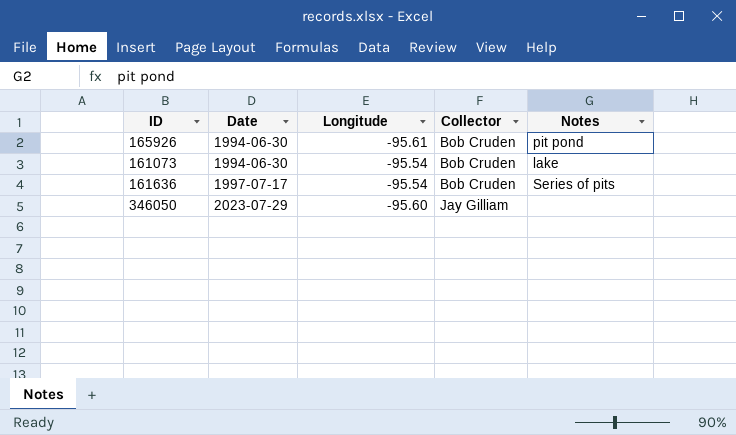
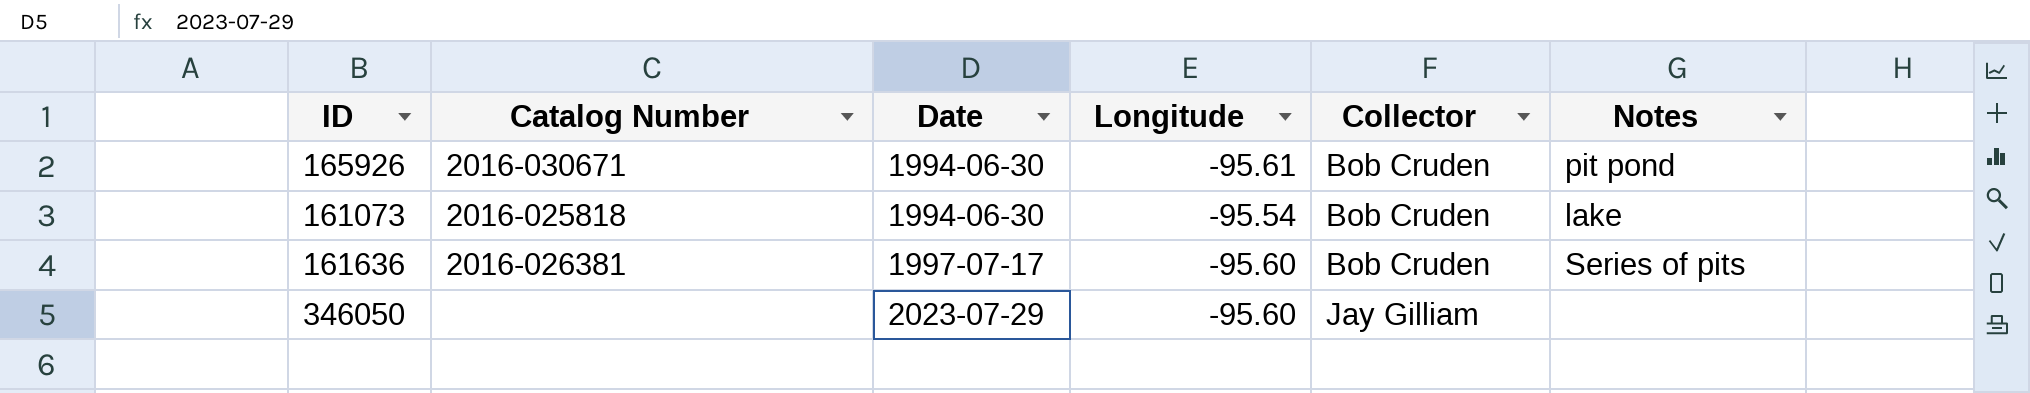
column Catalog Number | position: none -> 2
161636 | Longitude: -95.54 -> -95.60

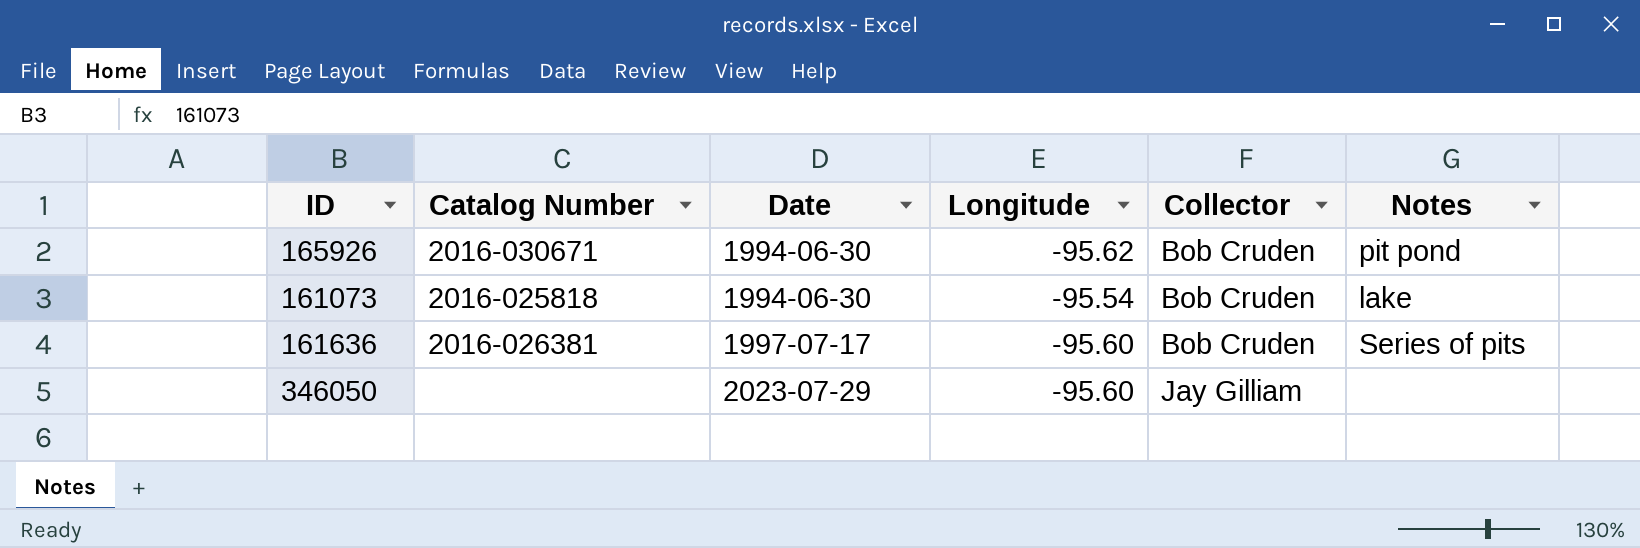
165926 | Longitude: -95.61 -> -95.62

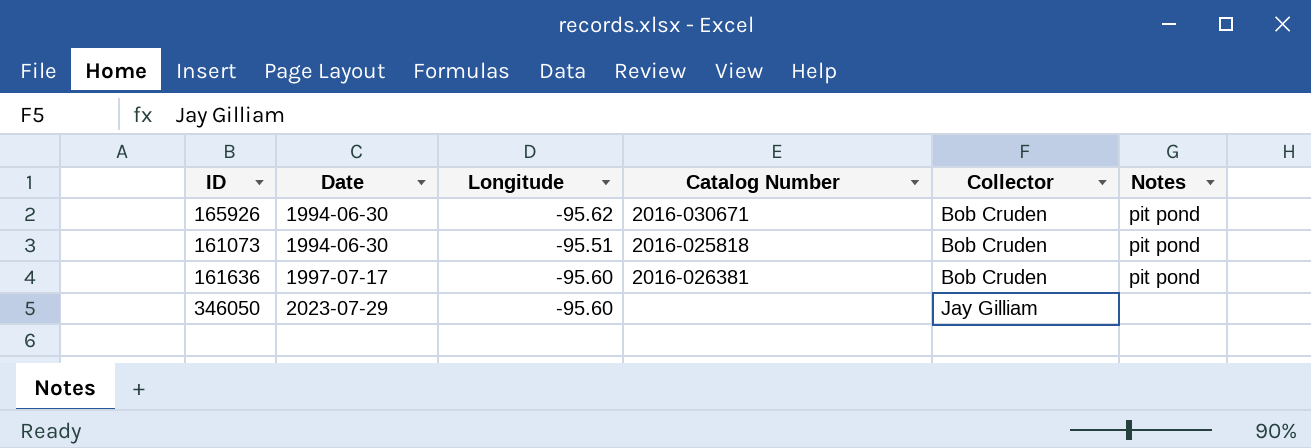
column Catalog Number | position: 2 -> 4
161073 | Longitude: -95.54 -> -95.51
161073 | Notes: lake -> pit pond
161636 | Notes: Series of pits -> pit pond

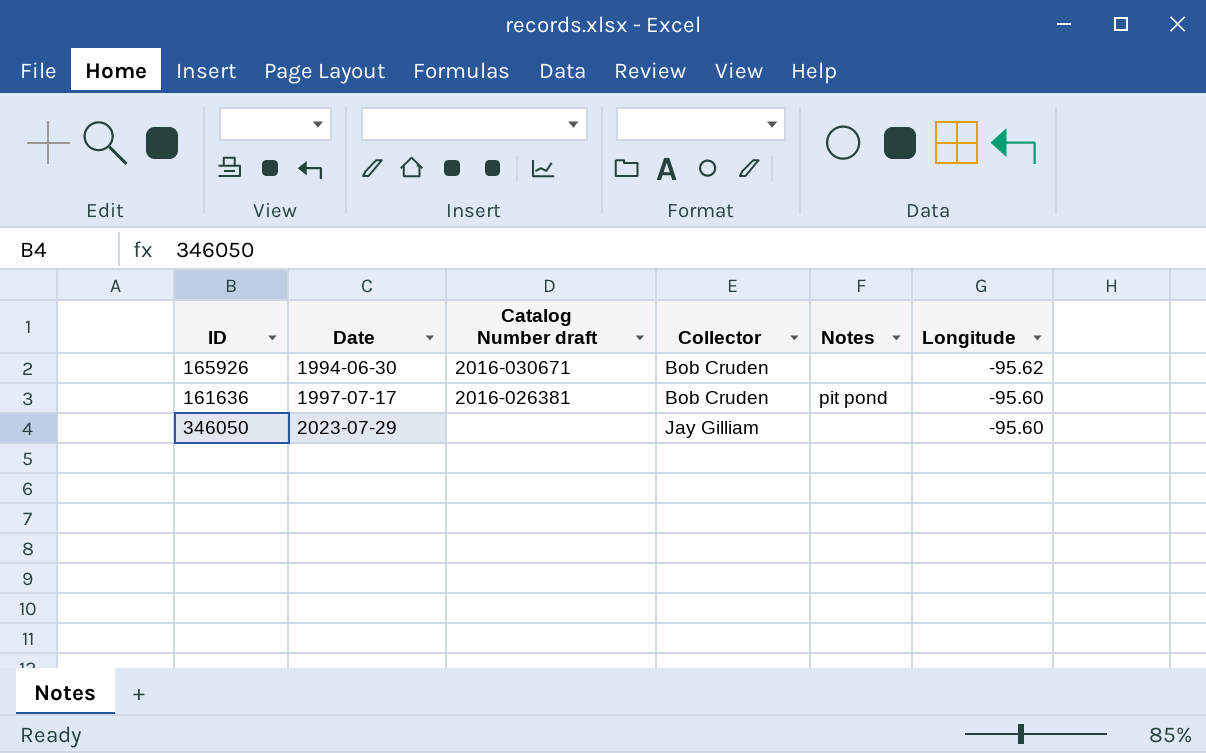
column name: Catalog Number -> Catalog Number draft
column Longitude | position: 3 -> 6
row 161073: 1994-06-30 | -95.51 | 2016-025818 | Bob Cruden | pit pond -> none
165926 | Notes: pit pond -> none

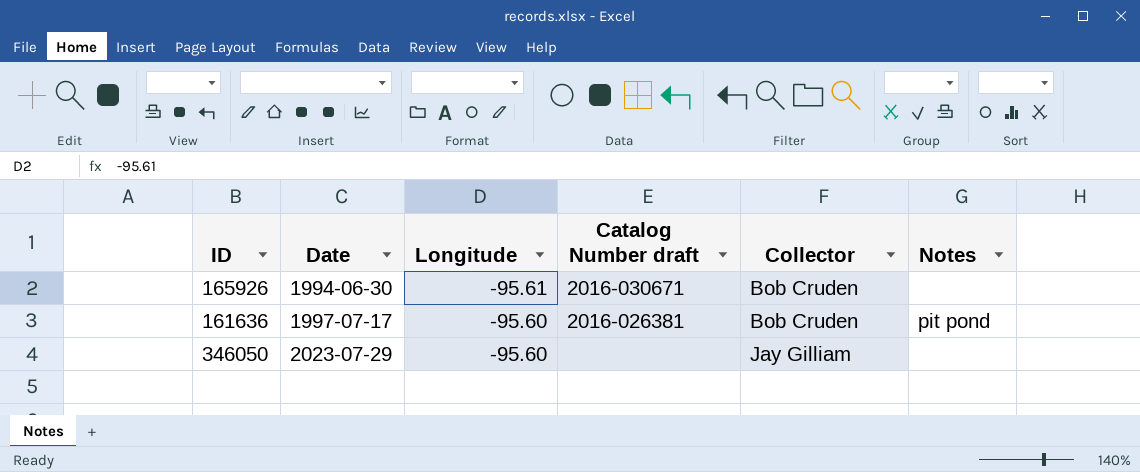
column Longitude | position: 6 -> 3
165926 | Longitude: -95.62 -> -95.61

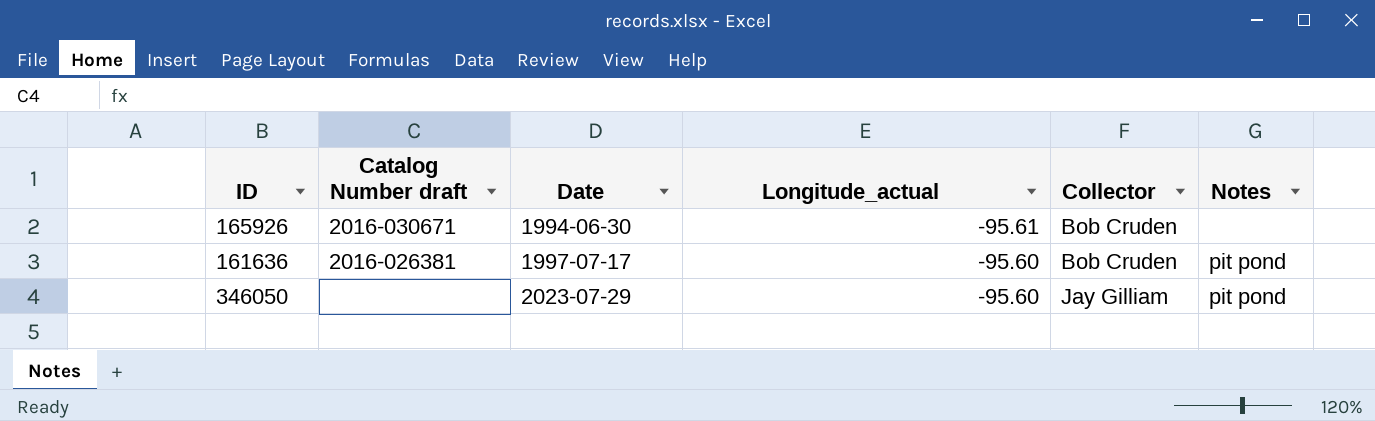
column Catalog Number draft | position: 4 -> 2
column name: Longitude -> Longitude_actual
346050 | Notes: none -> pit pond

